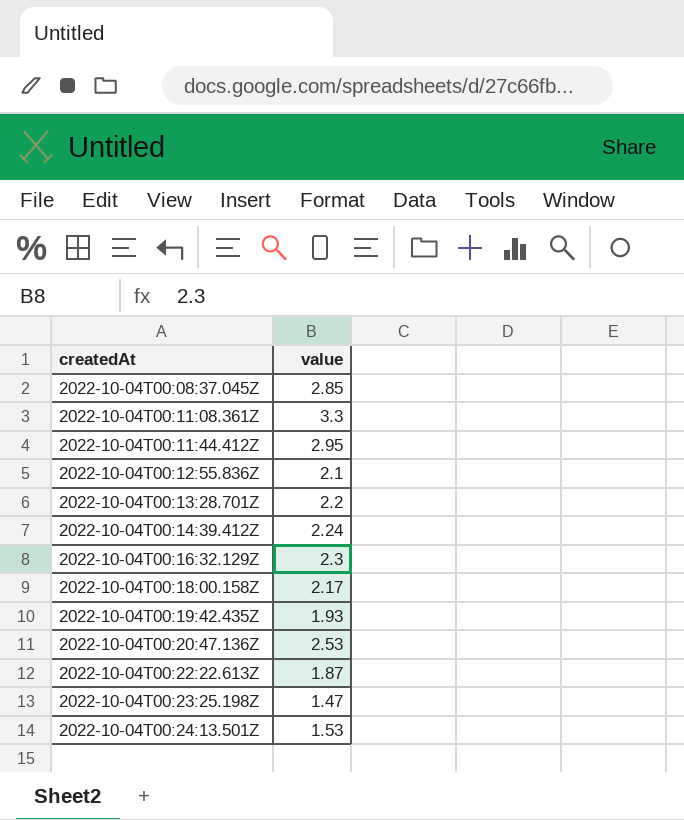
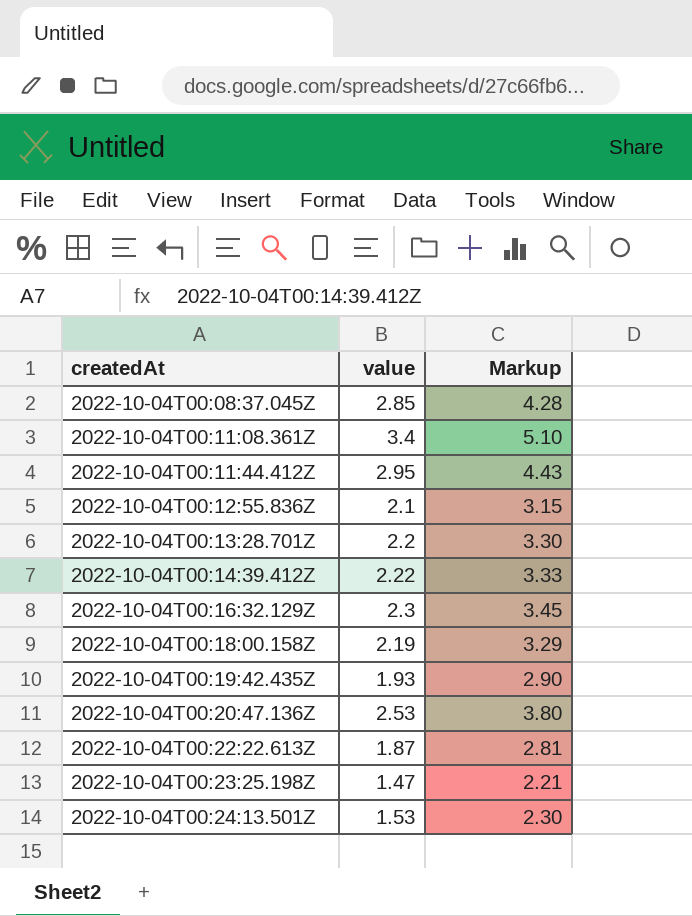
column Markup | formula: none -> [value] * 1.5
2022-10-04T00:11:08.361Z | value: 3.3 -> 3.4
2022-10-04T00:14:39.412Z | value: 2.24 -> 2.22
2022-10-04T00:18:00.158Z | value: 2.17 -> 2.19

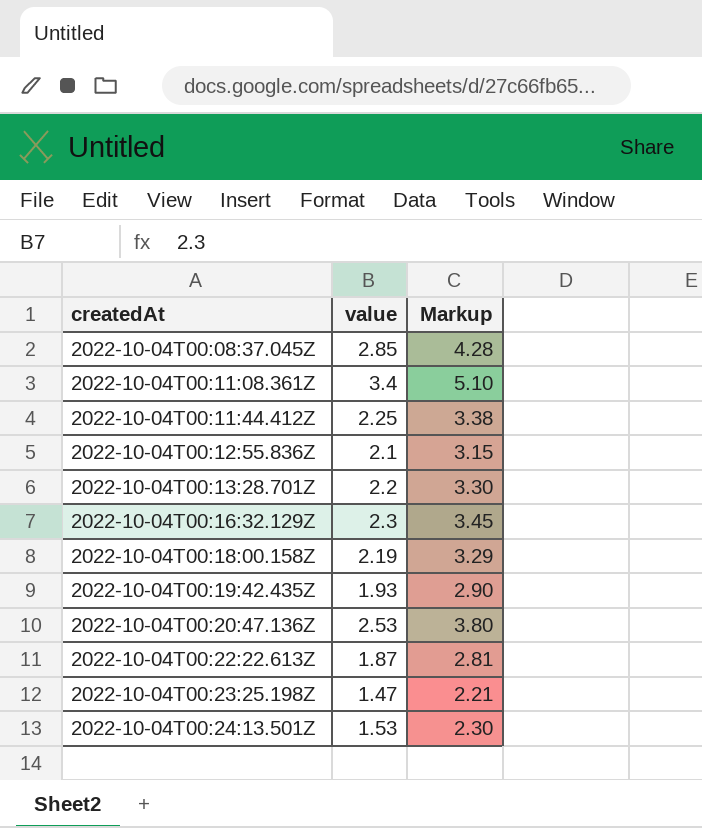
row 2022-10-04T00:14:39.412Z: 2.22 | 3.33 -> none
2022-10-04T00:11:44.412Z | value: 2.95 -> 2.25
2022-10-04T00:11:44.412Z | Markup: 4.43 -> 3.38

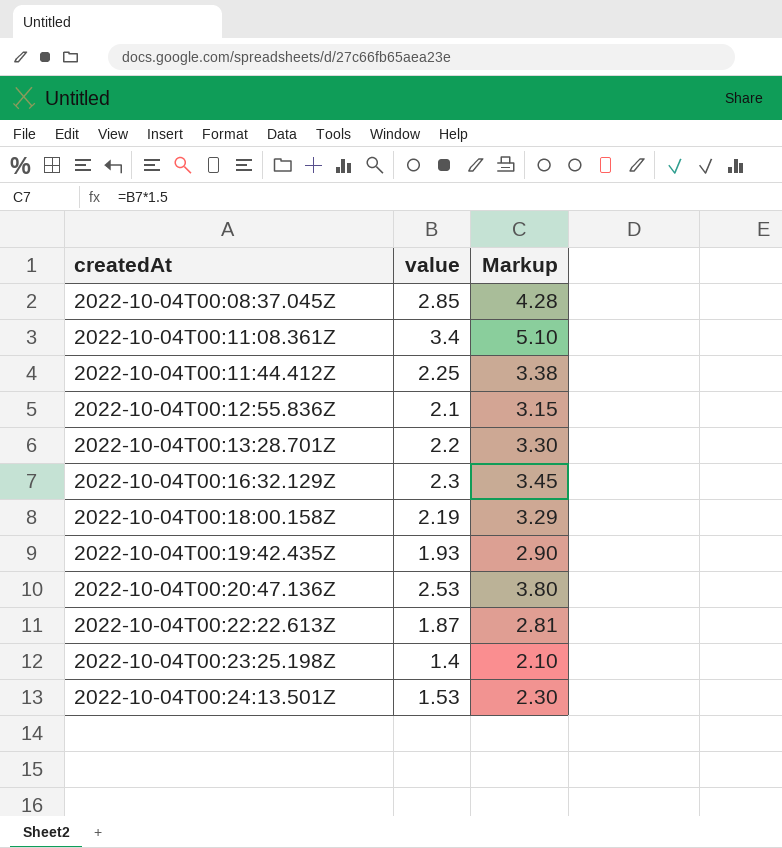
2022-10-04T00:23:25.198Z | value: 1.47 -> 1.4
2022-10-04T00:23:25.198Z | Markup: 2.21 -> 2.10

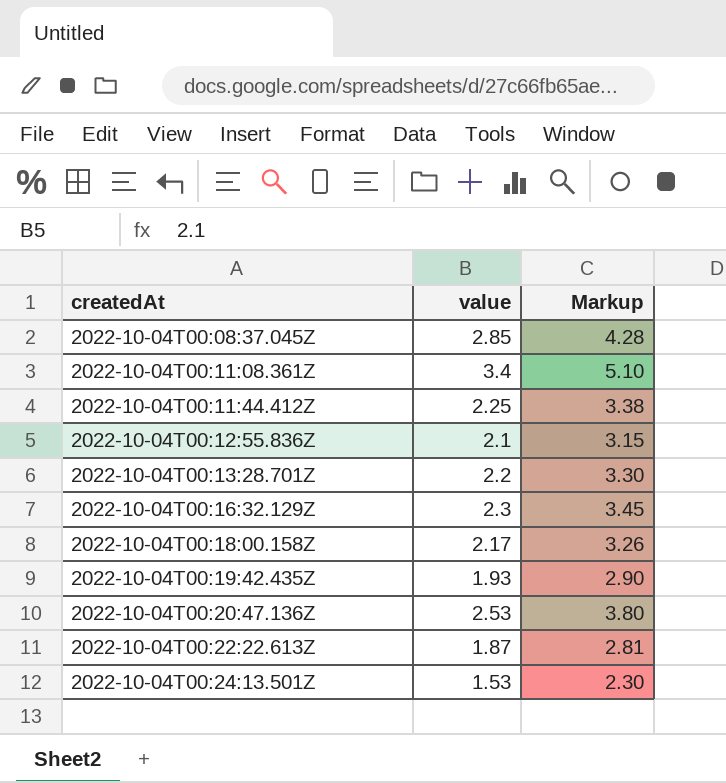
row 2022-10-04T00:23:25.198Z: 1.4 | 2.10 -> none
2022-10-04T00:18:00.158Z | value: 2.19 -> 2.17
2022-10-04T00:18:00.158Z | Markup: 3.29 -> 3.26

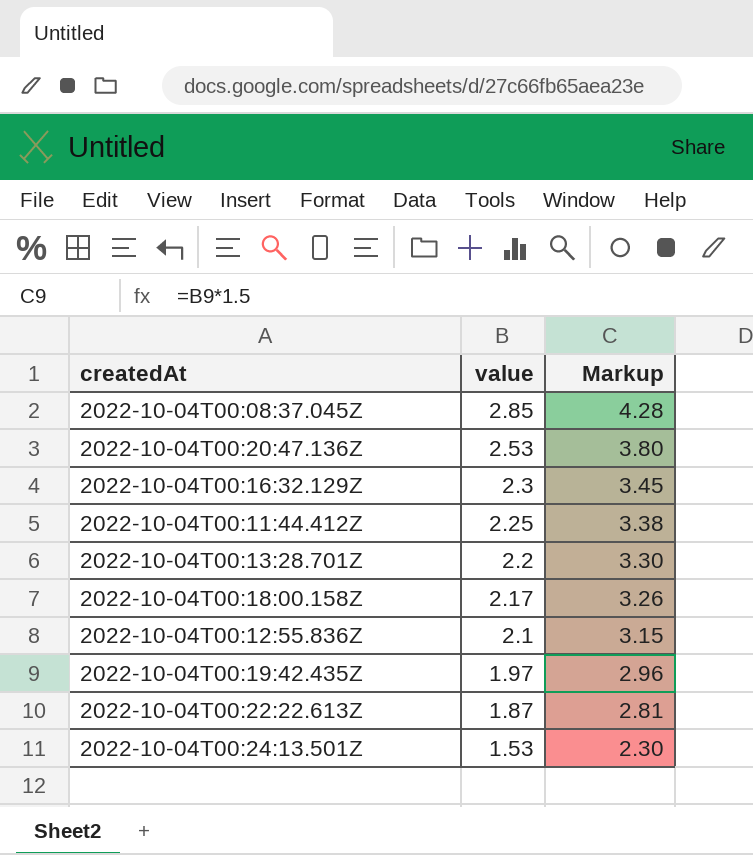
row order: createdAt ascending -> value descending
row 2022-10-04T00:11:08.361Z: 3.4 | 5.10 -> none
2022-10-04T00:19:42.435Z | value: 1.93 -> 1.97
2022-10-04T00:19:42.435Z | Markup: 2.90 -> 2.96

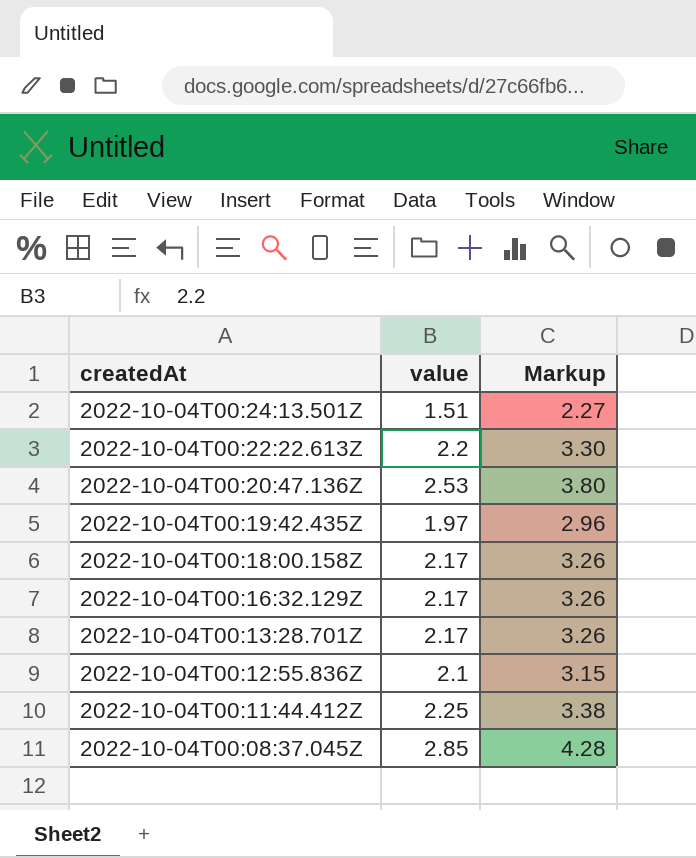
row order: value descending -> createdAt descending
2022-10-04T00:24:13.501Z | value: 1.53 -> 1.51
2022-10-04T00:24:13.501Z | Markup: 2.30 -> 2.27
2022-10-04T00:22:22.613Z | value: 1.87 -> 2.2
2022-10-04T00:22:22.613Z | Markup: 2.81 -> 3.30
2022-10-04T00:16:32.129Z | value: 2.3 -> 2.17
2022-10-04T00:16:32.129Z | Markup: 3.45 -> 3.26
2022-10-04T00:13:28.701Z | value: 2.2 -> 2.17
2022-10-04T00:13:28.701Z | Markup: 3.30 -> 3.26

